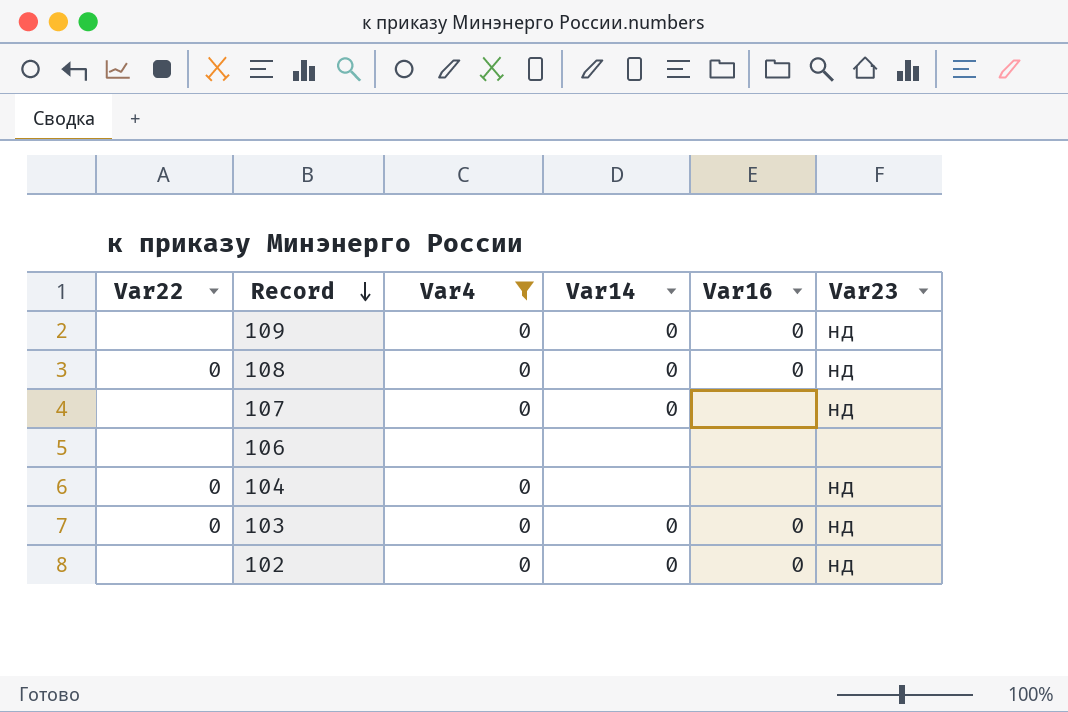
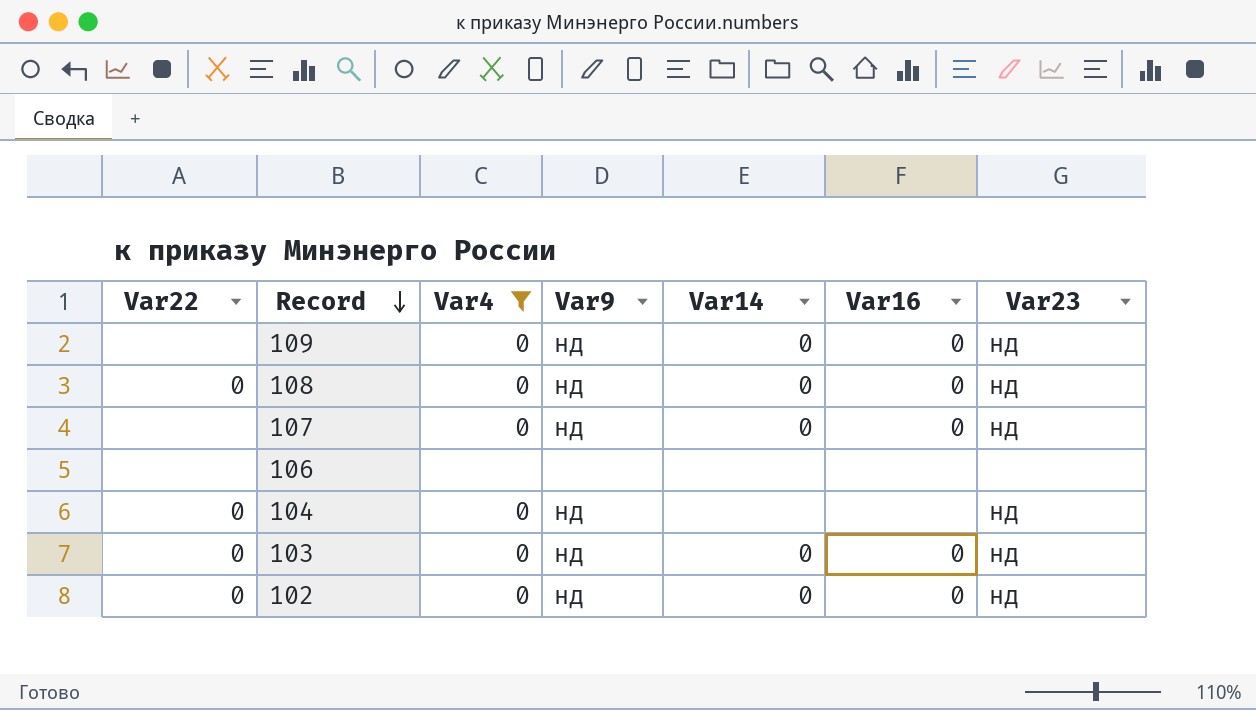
column Var9 | position: none -> 4
107 | Var16: none -> 0
102 | Var22: none -> 0

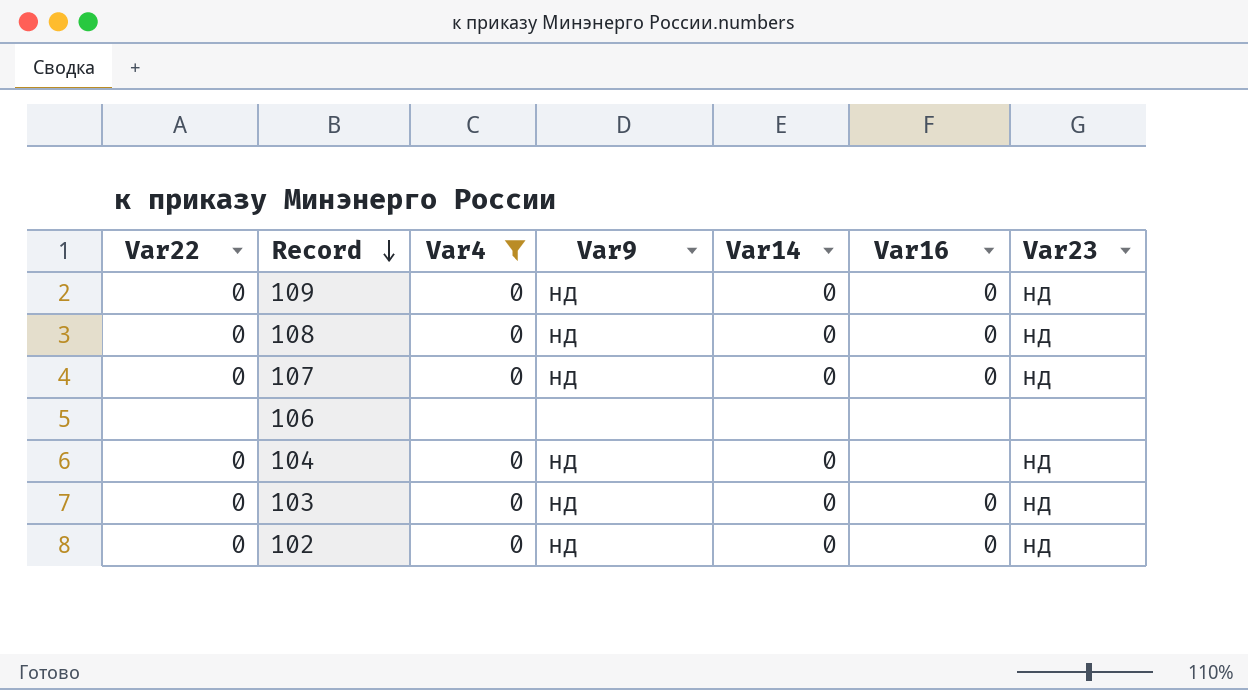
109 | Var22: none -> 0
107 | Var22: none -> 0
104 | Var14: none -> 0

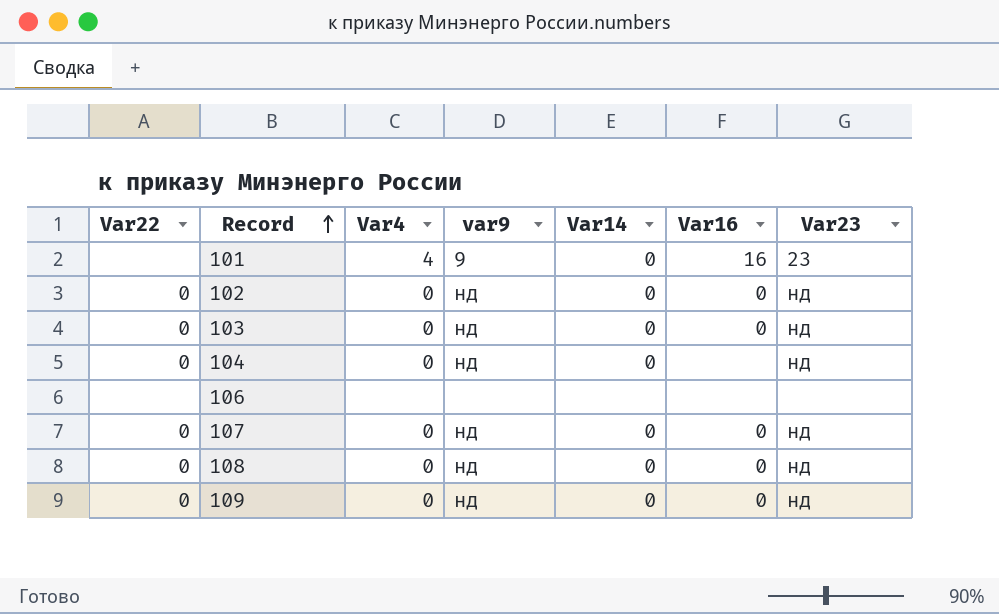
filter: Var4 != 4 -> none
row order: Record descending -> Record ascending
column name: Var9 -> var9

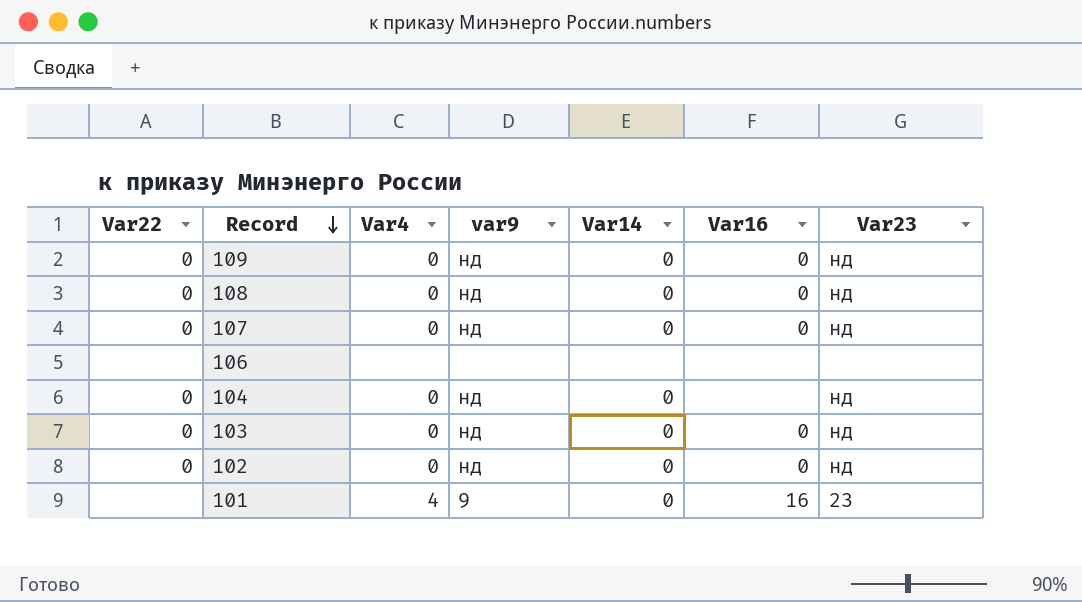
row order: Record ascending -> Record descending

